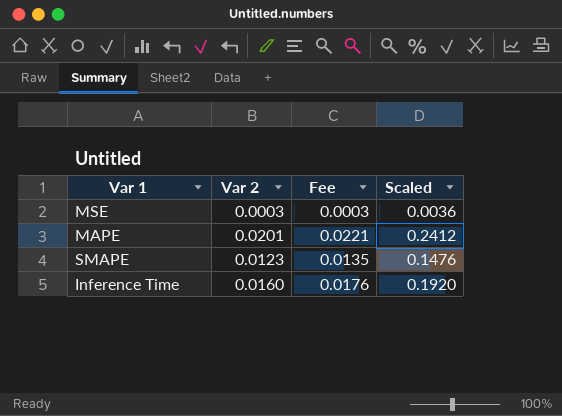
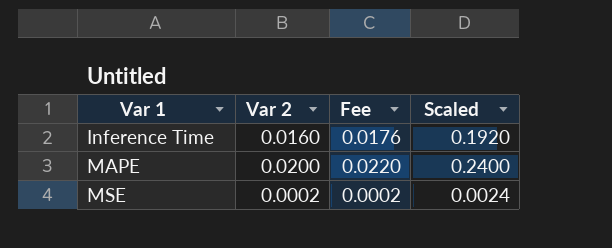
row order: none -> Var 1 ascending
row SMAPE: 0.0123 | 0.0135 | 0.1476 -> none
MAPE | Var 2: 0.0201 -> 0.0200
MAPE | Fee: 0.0221 -> 0.0220
MAPE | Scaled: 0.2412 -> 0.2400
MSE | Var 2: 0.0003 -> 0.0002
MSE | Fee: 0.0003 -> 0.0002
MSE | Scaled: 0.0036 -> 0.0024

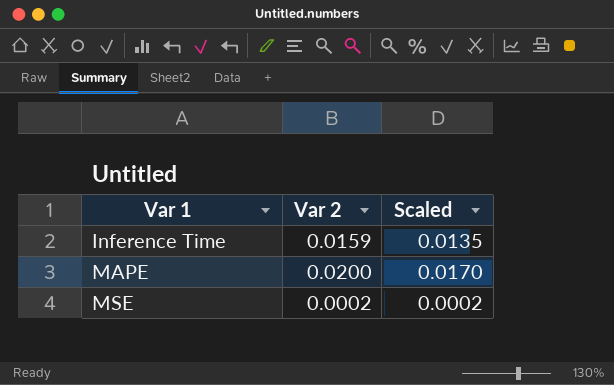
column Fee | formula: [Var 2] * 1.1 -> none
column Scaled | formula: [Var 2] * 12 -> [Var 2] * 0.85
Inference Time | Var 2: 0.0160 -> 0.0159

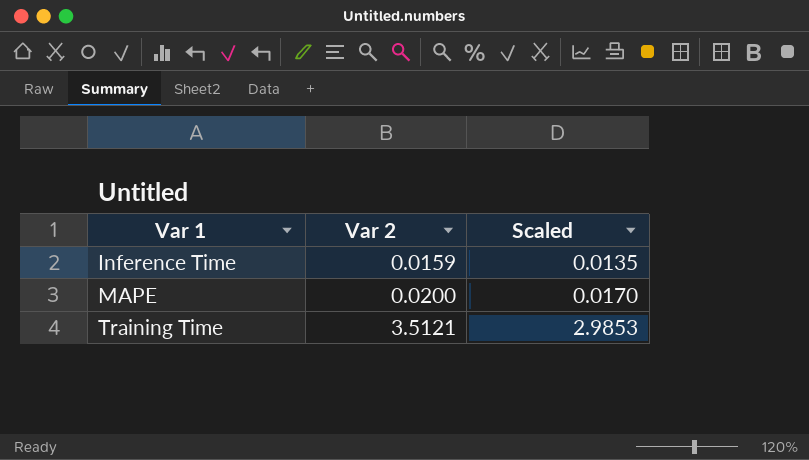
row MSE: 0.0002 | 0.0002 -> none
row Training Time: none -> 3.5121 | 2.9853

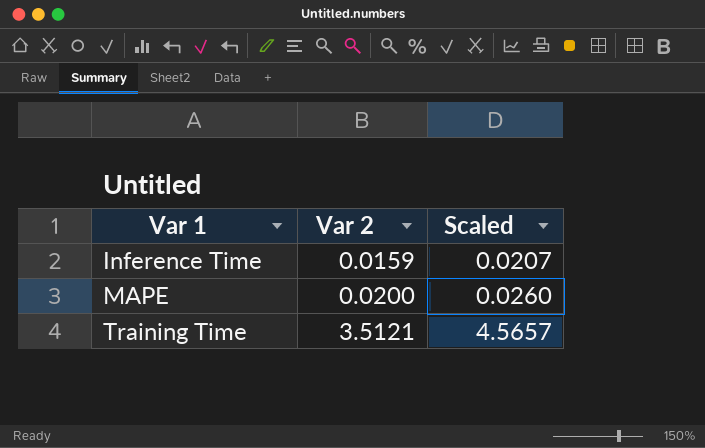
column Scaled | formula: [Var 2] * 0.85 -> [Var 2] * 1.3

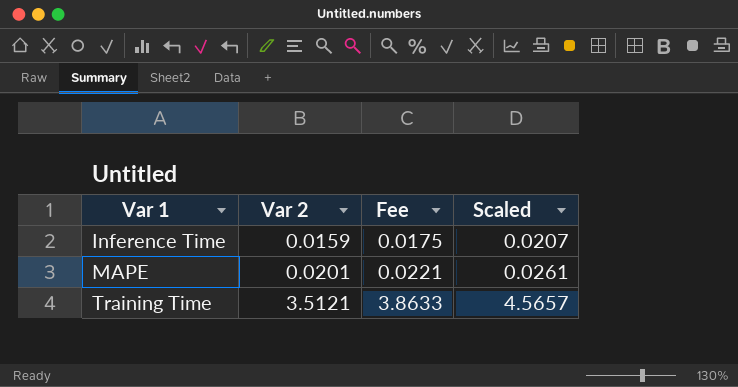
column Fee | formula: none -> [Var 2] * 1.1
MAPE | Var 2: 0.0200 -> 0.0201
MAPE | Scaled: 0.0260 -> 0.0261

